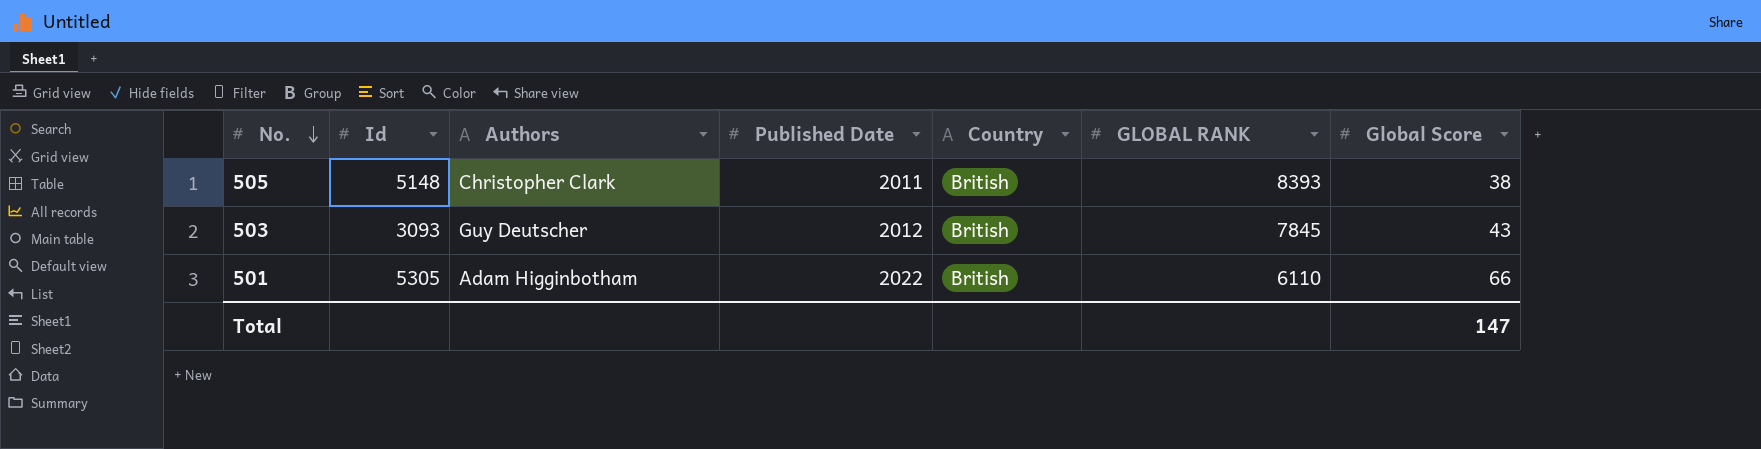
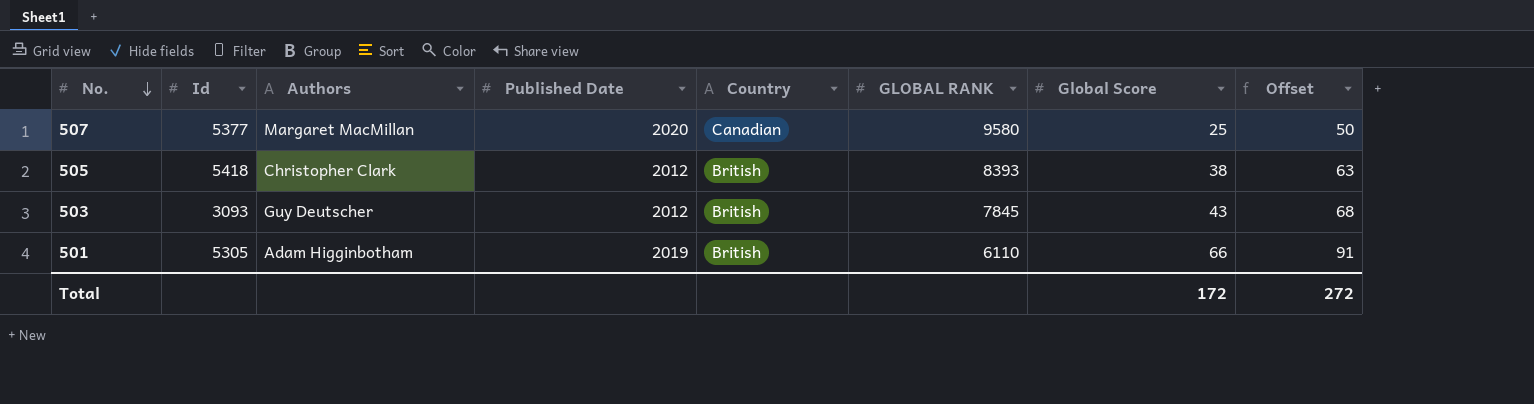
column Offset | formula: none -> [Global Score] + 25
row 507: none -> 5377 | Margaret MacMillan | 2020 | Canadian | 9580 | 25 | 50
505 | Id: 5148 -> 5418
505 | Published Date: 2011 -> 2012
501 | Published Date: 2022 -> 2019
Total | Global Score: 147 -> 172

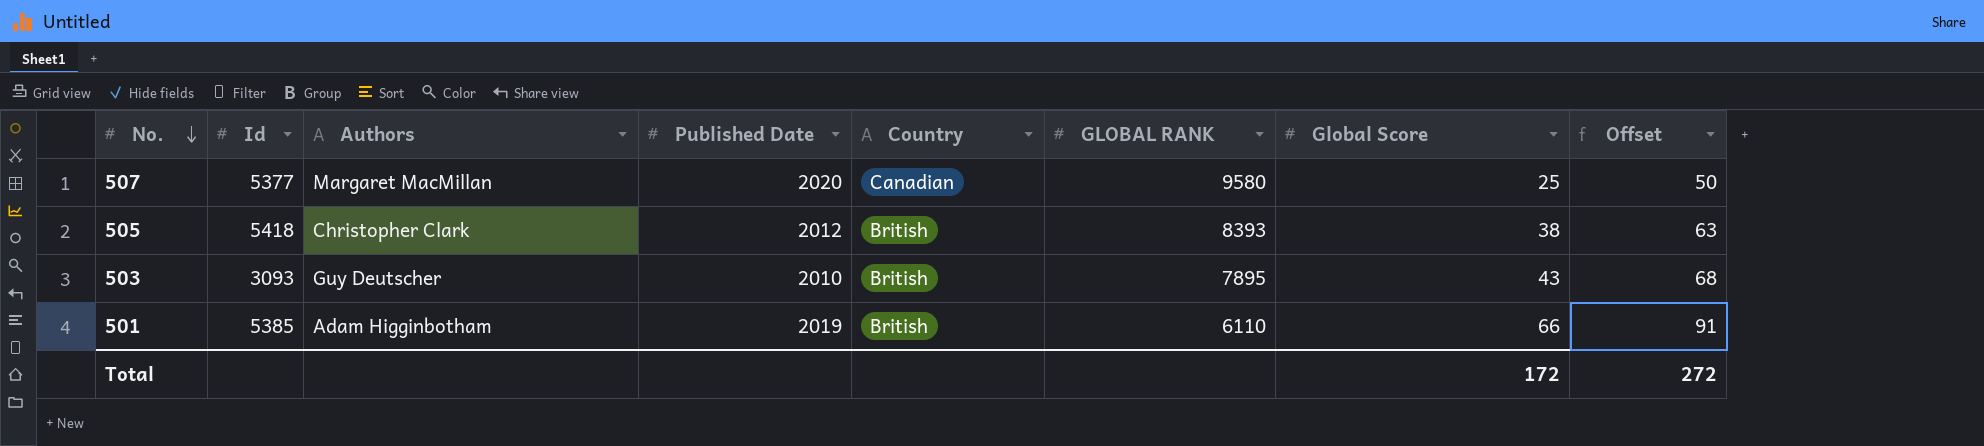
503 | Published Date: 2012 -> 2010
503 | GLOBAL RANK: 7845 -> 7895
501 | Id: 5305 -> 5385

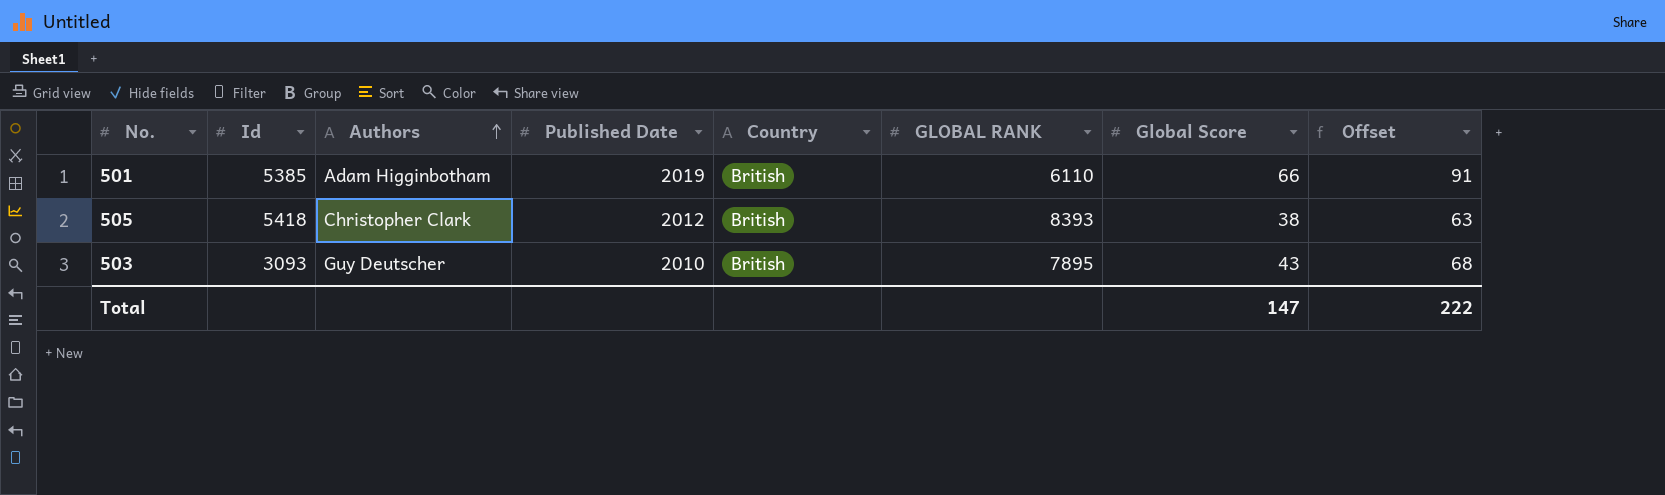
row order: No. descending -> Authors ascending
row 507: 5377 | Margaret MacMillan | 2020 | Canadian | 9580 | 25 | 50 -> none
Total | Global Score: 172 -> 147
Total | Offset: 272 -> 222

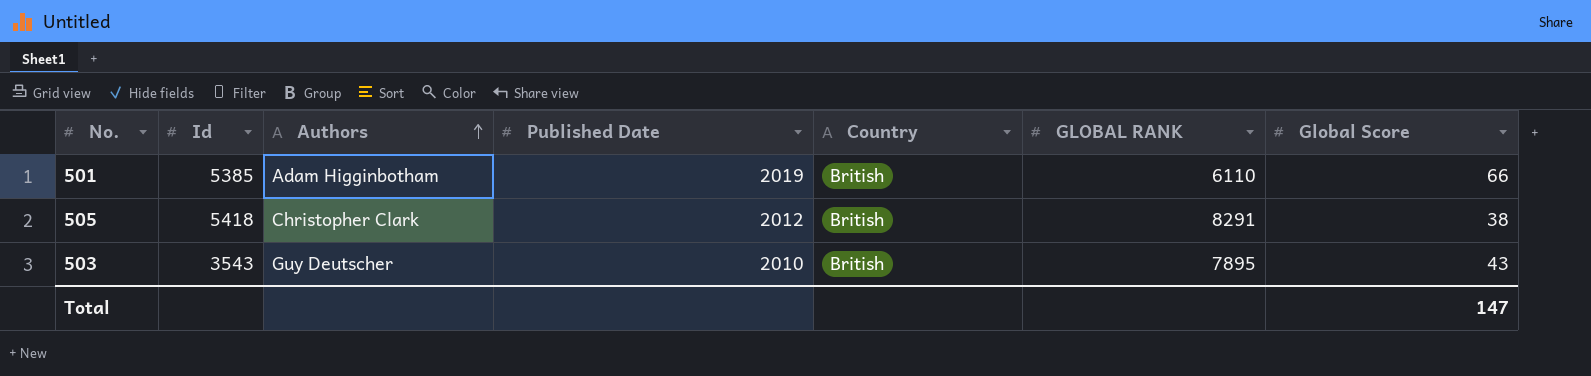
column Offset | formula: [Global Score] + 25 -> none
505 | GLOBAL RANK: 8393 -> 8291
503 | Id: 3093 -> 3543

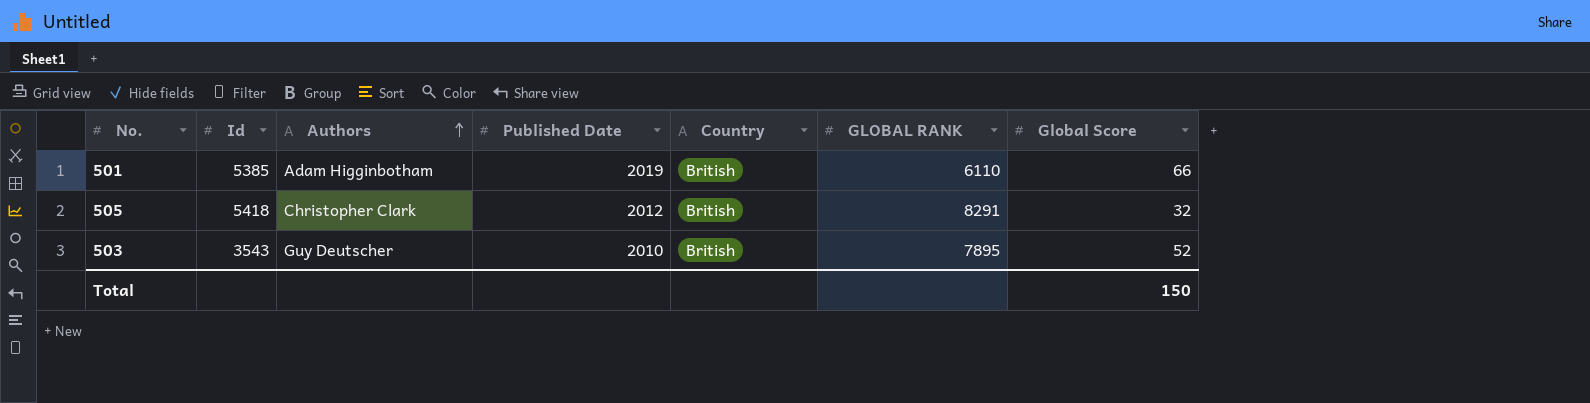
505 | Global Score: 38 -> 32
503 | Global Score: 43 -> 52
Total | Global Score: 147 -> 150

